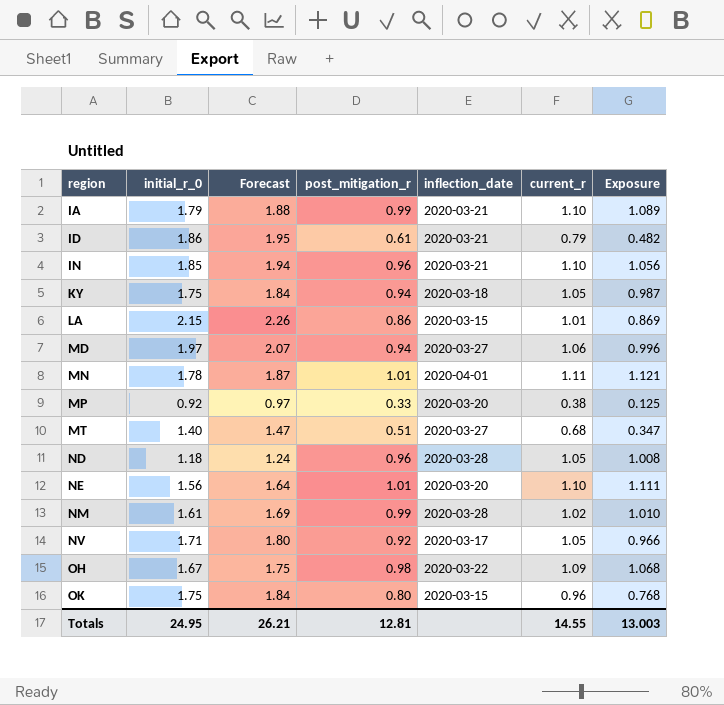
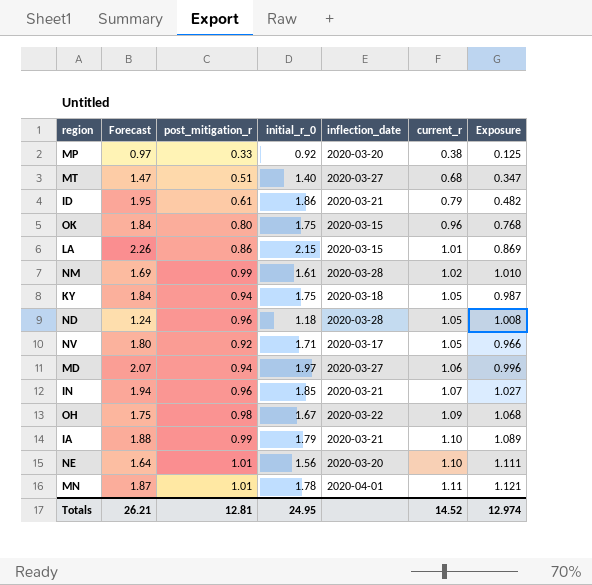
row order: region ascending -> current_r ascending
column initial_r_0 | position: 2 -> 4
IN | current_r: 1.10 -> 1.07
IN | Exposure: 1.056 -> 1.027
Totals | current_r: 14.55 -> 14.52
Totals | Exposure: 13.003 -> 12.974

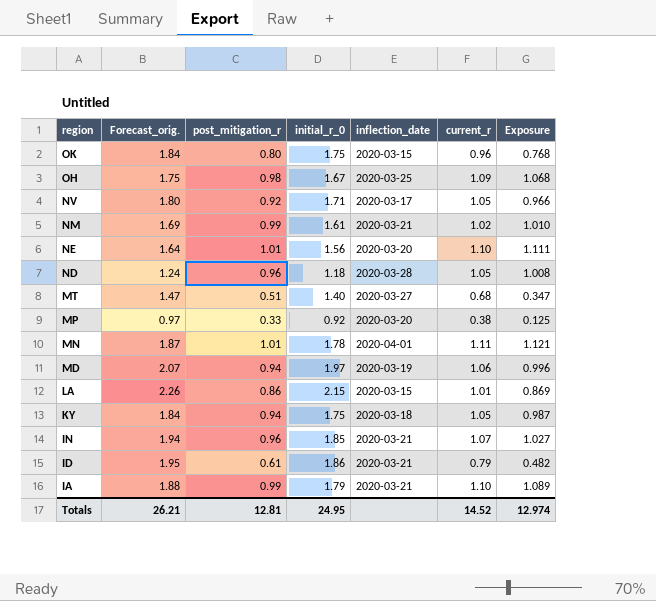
row order: current_r ascending -> region descending
column name: Forecast -> Forecast_orig.
OH | inflection_date: 2020-03-22 -> 2020-03-25
NM | inflection_date: 2020-03-28 -> 2020-03-21
MD | inflection_date: 2020-03-27 -> 2020-03-19

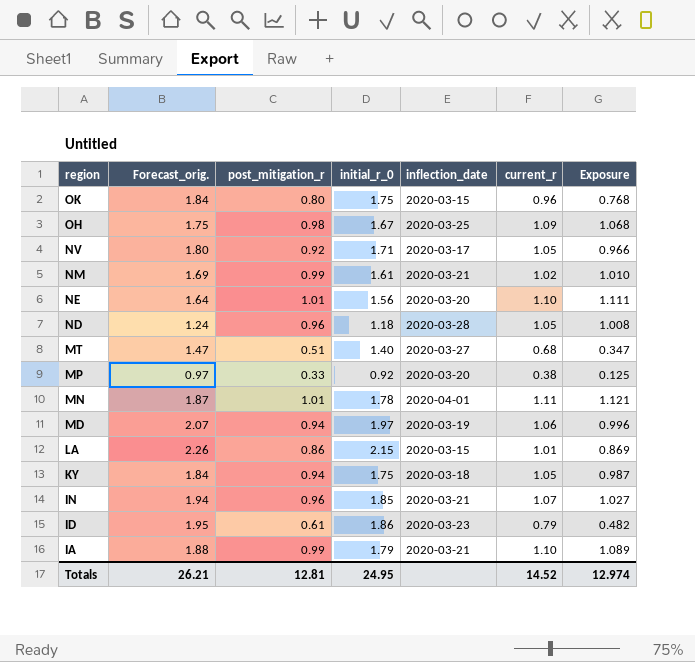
ID | inflection_date: 2020-03-21 -> 2020-03-23

